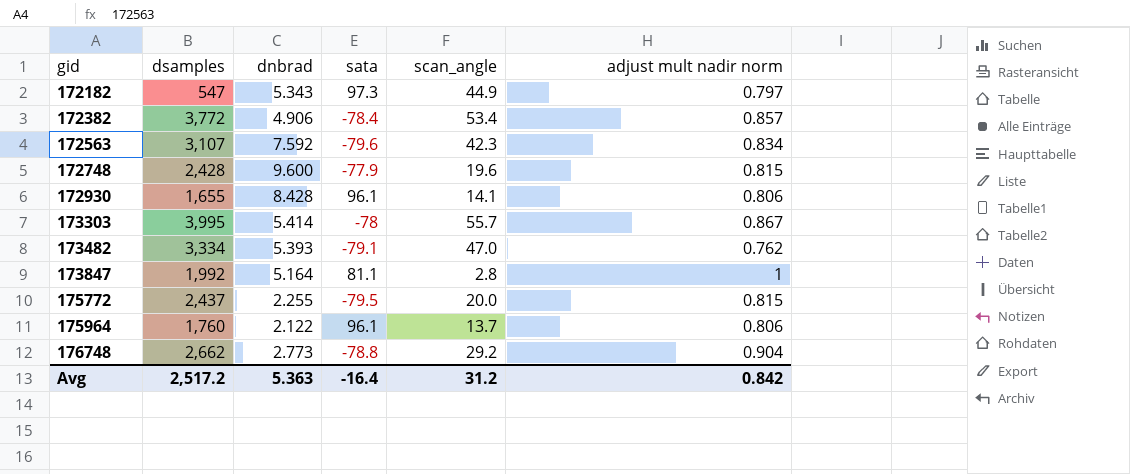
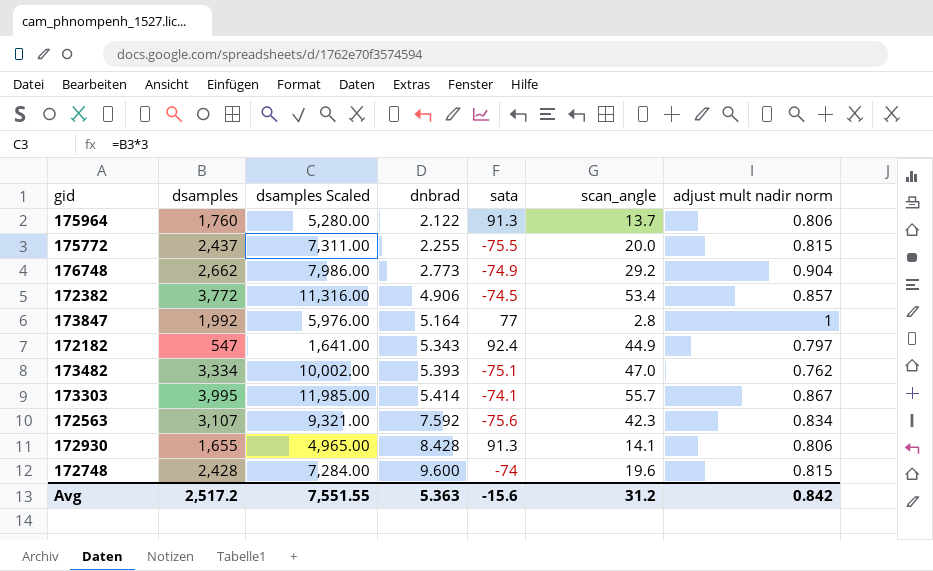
row order: gid ascending -> dnbrad ascending
column dsamples Scaled | formula: none -> [dsamples] * 3
175964 | sata: 96.1 -> 91.3
175772 | sata: -79.5 -> -75.5
176748 | sata: -78.8 -> -74.9
172382 | sata: -78.4 -> -74.5
173847 | sata: 81.1 -> 77
172182 | sata: 97.3 -> 92.4
173482 | sata: -79.1 -> -75.1
173303 | sata: -78 -> -74.1
172563 | sata: -79.6 -> -75.6
172930 | sata: 96.1 -> 91.3
172748 | sata: -77.9 -> -74
Avg | sata: -16.4 -> -15.6

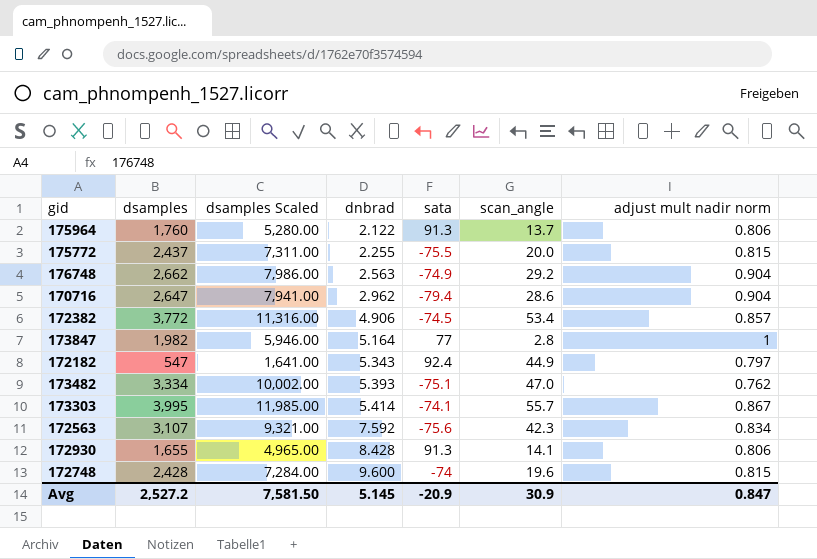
176748 | dnbrad: 2.773 -> 2.563
row 170716: none -> 2,647 | 7,941.00 | 2.962 | -79.4 | 28.6 | 0.904
173847 | dsamples: 1,992 -> 1,982
173847 | dsamples Scaled: 5,976.00 -> 5,946.00
Avg | dsamples: 2,517.2 -> 2,527.2
Avg | dsamples Scaled: 7,551.55 -> 7,581.50
Avg | dnbrad: 5.363 -> 5.145
Avg | sata: -15.6 -> -20.9
Avg | scan_angle: 31.2 -> 30.9
Avg | adjust mult nadir norm: 0.842 -> 0.847

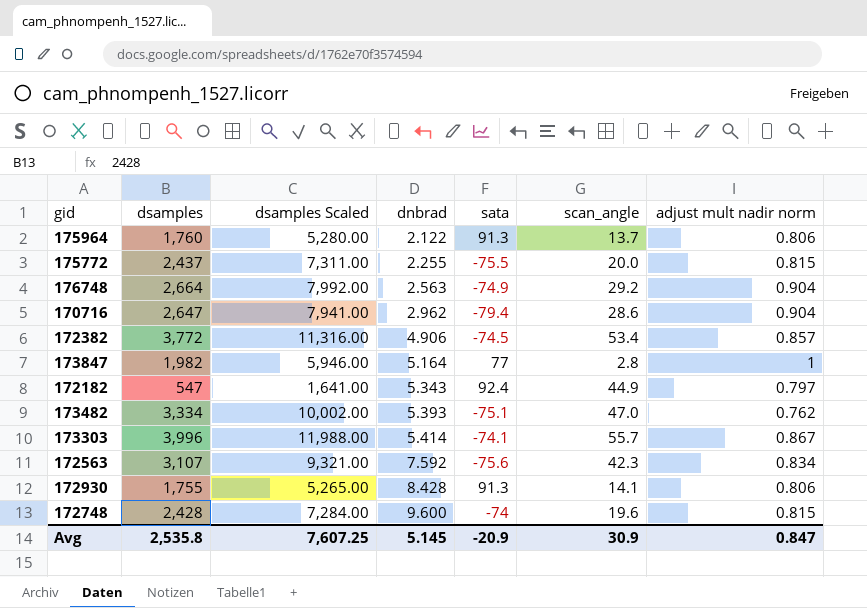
176748 | dsamples: 2,662 -> 2,664
176748 | dsamples Scaled: 7,986.00 -> 7,992.00
173303 | dsamples: 3,995 -> 3,996
173303 | dsamples Scaled: 11,985.00 -> 11,988.00
172930 | dsamples: 1,655 -> 1,755
172930 | dsamples Scaled: 4,965.00 -> 5,265.00
Avg | dsamples: 2,527.2 -> 2,535.8
Avg | dsamples Scaled: 7,581.50 -> 7,607.25

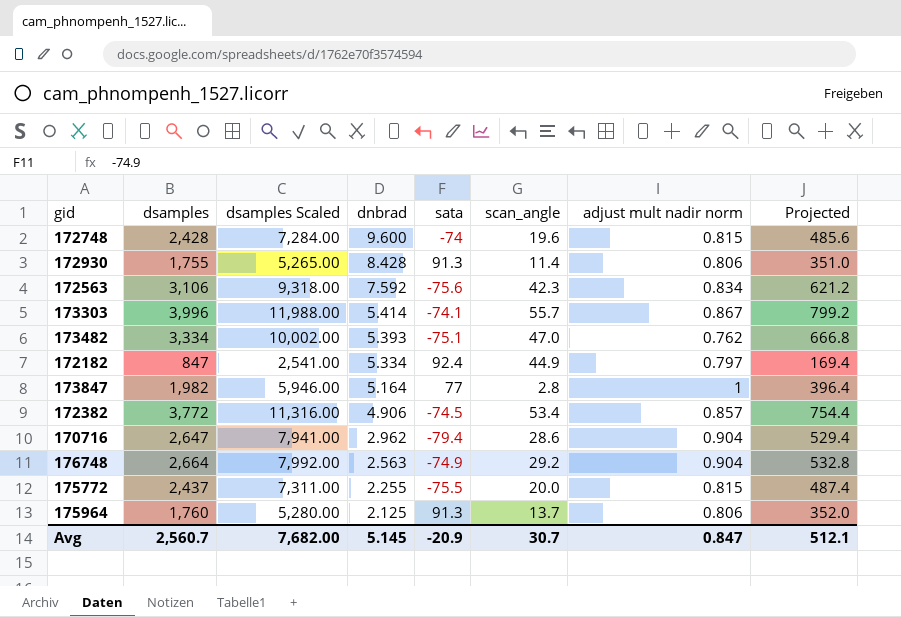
row order: dnbrad ascending -> dnbrad descending
column Projected | formula: none -> [dsamples] * 0.2
172930 | scan_angle: 14.1 -> 11.4
172563 | dsamples: 3,107 -> 3,106
172563 | dsamples Scaled: 9,321.00 -> 9,318.00
172182 | dsamples: 547 -> 847
172182 | dsamples Scaled: 1,641.00 -> 2,541.00
172182 | dnbrad: 5.343 -> 5.334
175964 | dnbrad: 2.122 -> 2.125
Avg | dsamples: 2,535.8 -> 2,560.7
Avg | dsamples Scaled: 7,607.25 -> 7,682.00
Avg | scan_angle: 30.9 -> 30.7

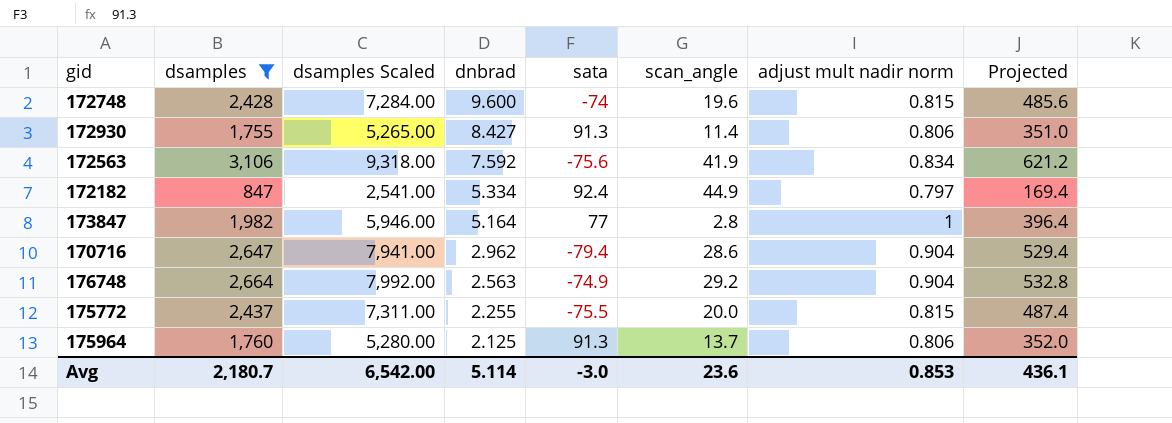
filter: none -> dsamples <= 3,106
172930 | dnbrad: 8.428 -> 8.427
172563 | scan_angle: 42.3 -> 41.9
Avg | dsamples: 2,560.7 -> 2,180.7
Avg | dsamples Scaled: 7,682.00 -> 6,542.00
Avg | dnbrad: 5.145 -> 5.114
Avg | sata: -20.9 -> -3.0
Avg | scan_angle: 30.7 -> 23.6
Avg | adjust mult nadir norm: 0.847 -> 0.853
Avg | Projected: 512.1 -> 436.1

